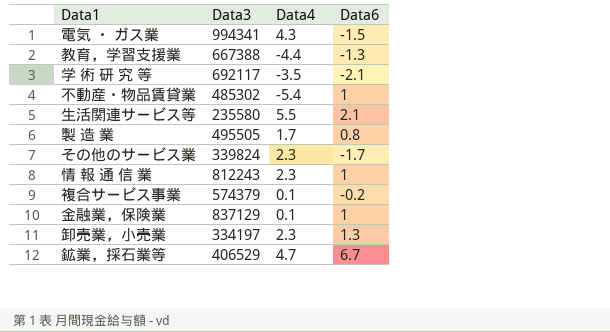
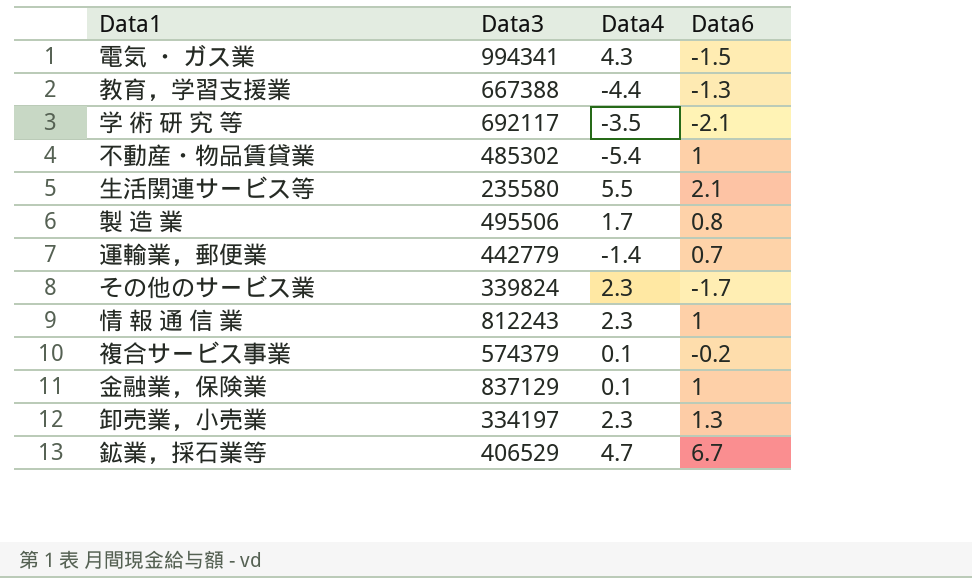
製 造 業 | Data3: 495505 -> 495506
row 運輸業，郵便業: none -> 442779 | -1.4 | 0.7

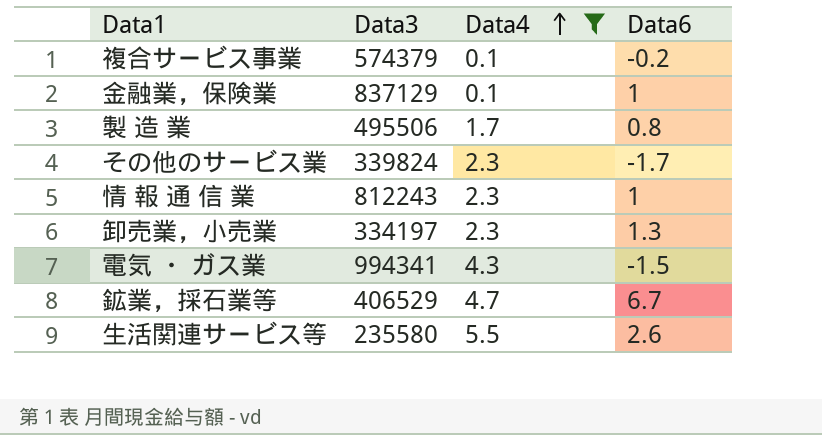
filter: none -> Data4 >= 0.1
row order: none -> Data4 ascending
生活関連サービス等 | Data6: 2.1 -> 2.6

